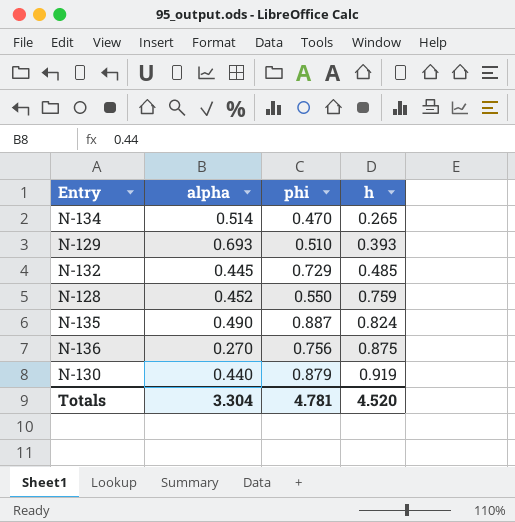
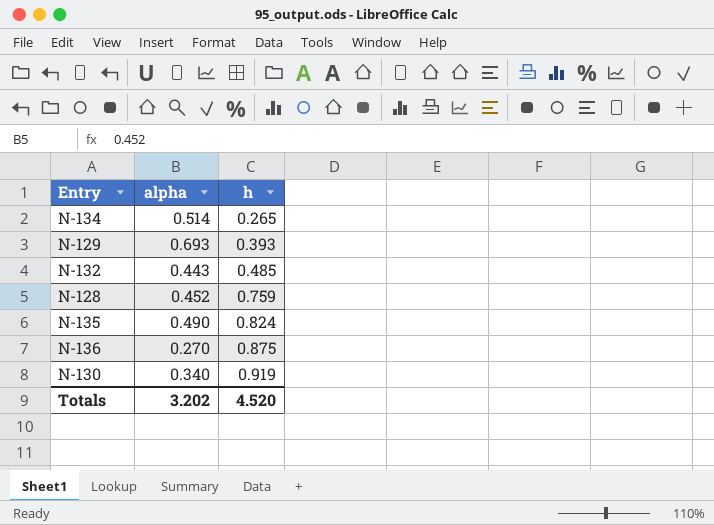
column phi | position: 3 -> none
N-132 | alpha: 0.445 -> 0.443
N-130 | alpha: 0.440 -> 0.340
Totals | alpha: 3.304 -> 3.202

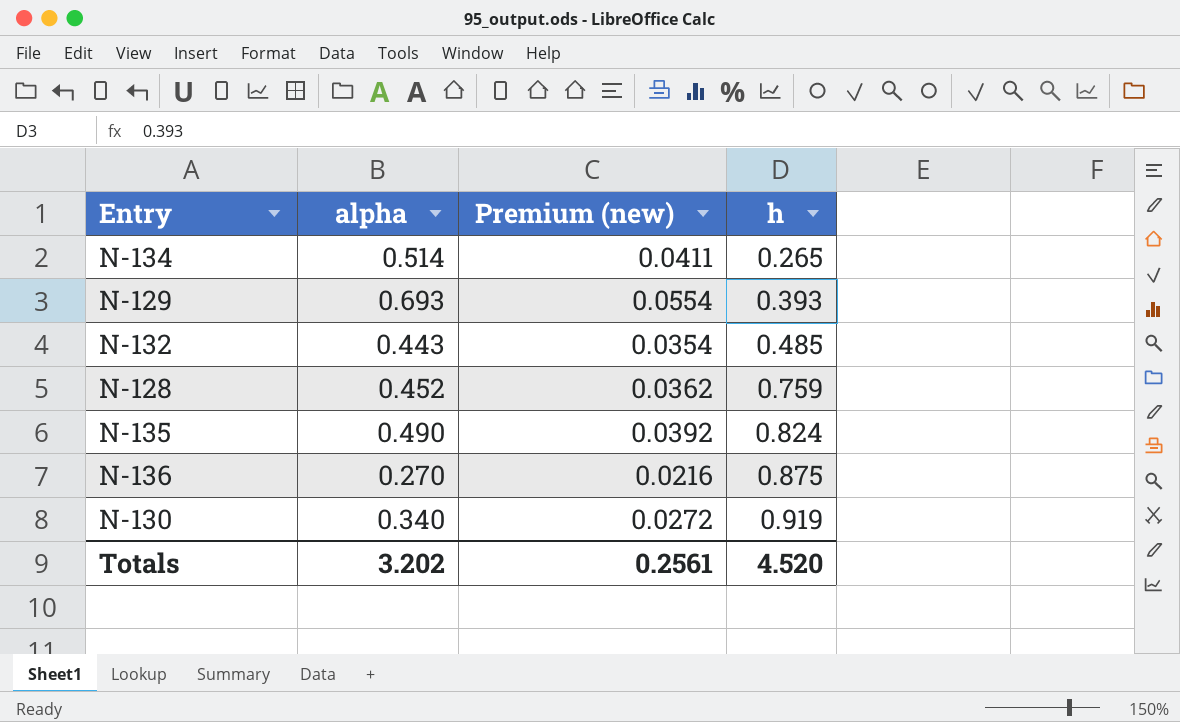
column Premium (new) | formula: none -> [alpha] * 0.08

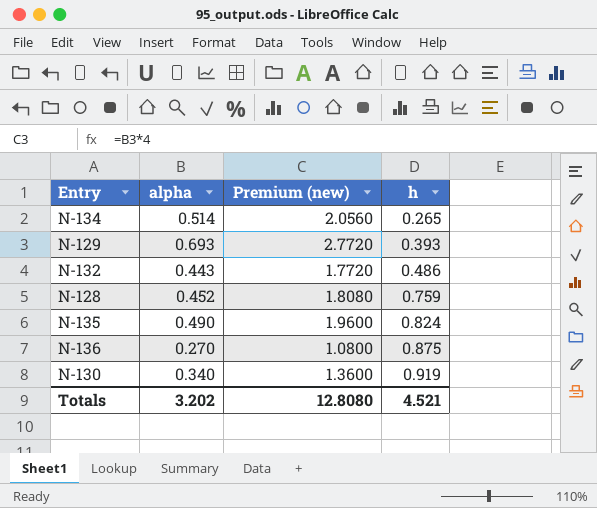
column Premium (new) | formula: [alpha] * 0.08 -> [alpha] * 4
N-132 | h: 0.485 -> 0.486
Totals | Premium (new): 0.2561 -> 12.8080
Totals | h: 4.520 -> 4.521

